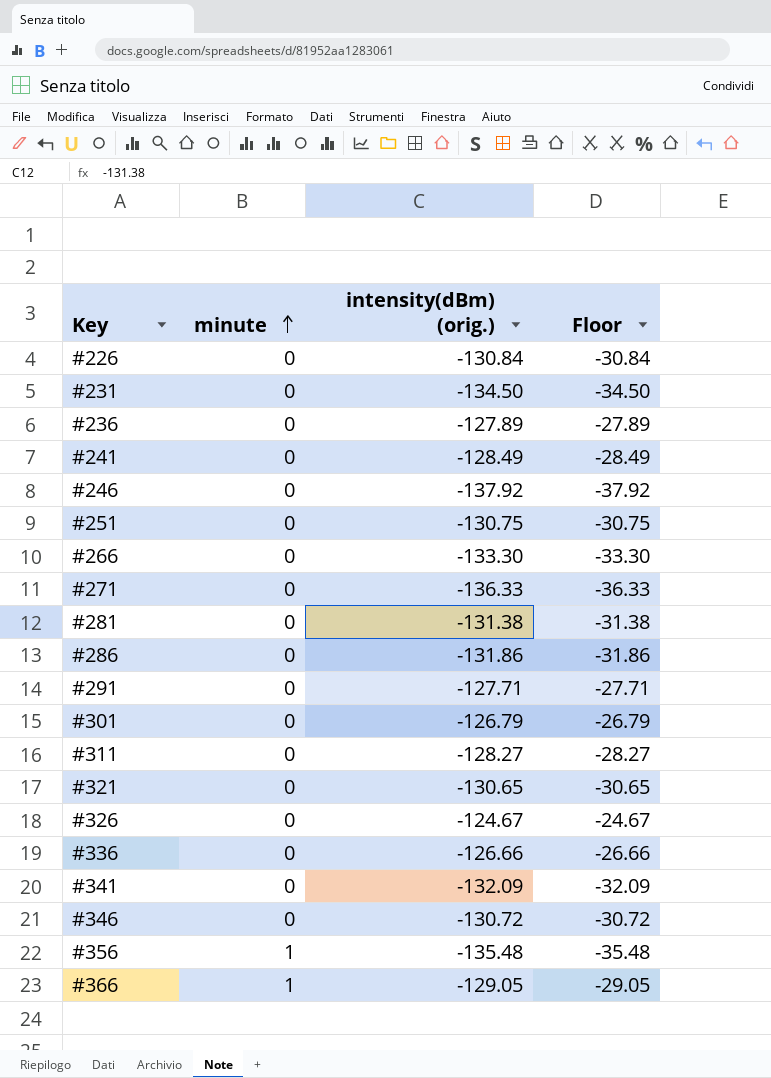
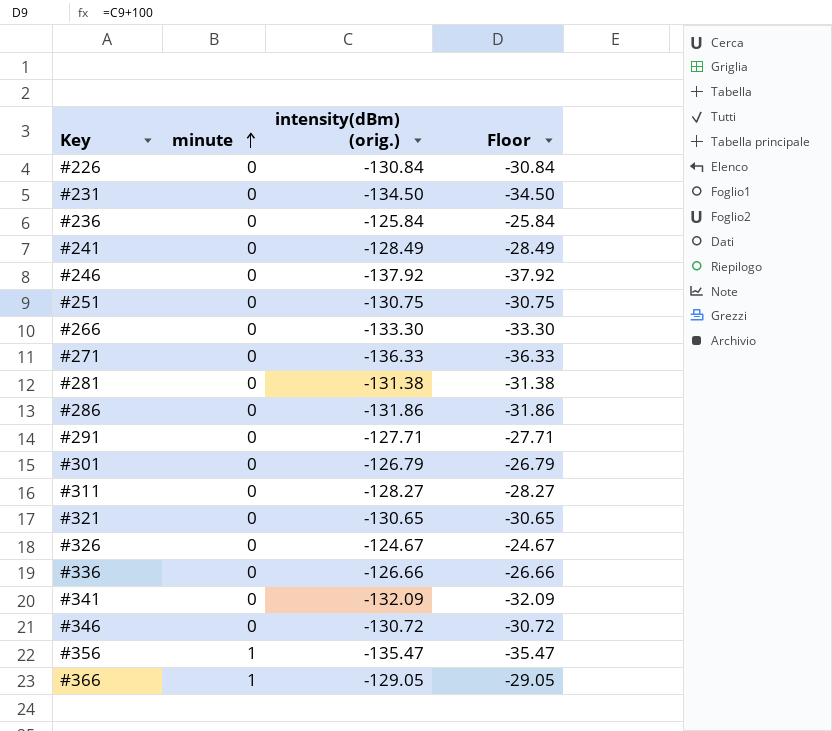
#236 | intensity(dBm) (orig.): -127.89 -> -125.84
#236 | Floor: -27.89 -> -25.84
#356 | intensity(dBm) (orig.): -135.48 -> -135.47
#356 | Floor: -35.48 -> -35.47

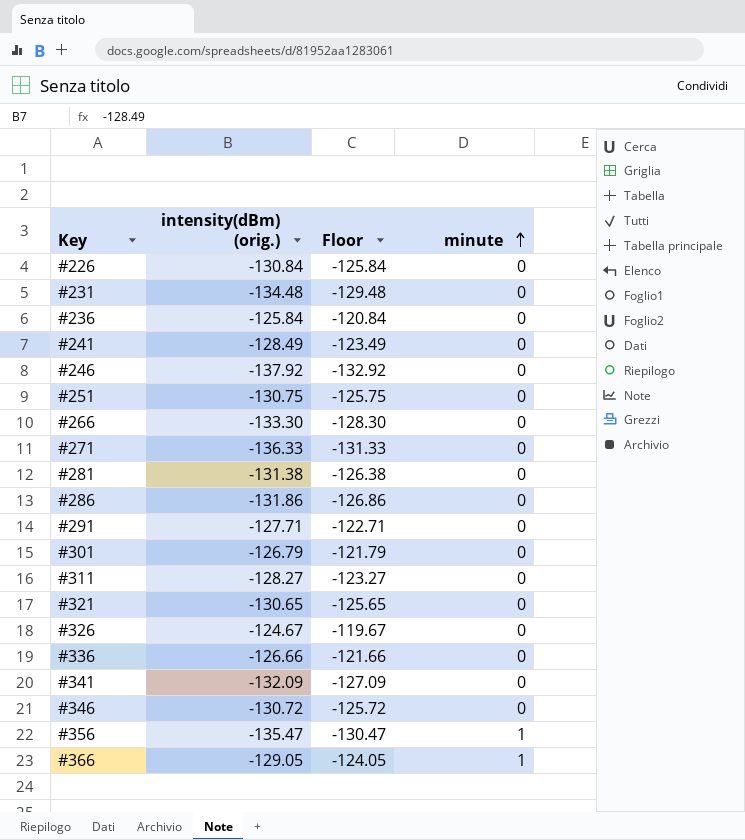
column Floor | formula: [intensity(dBm) (orig.)] + 100 -> [intensity(dBm) (orig.)] + 5
column minute | position: 2 -> 4
#231 | intensity(dBm) (orig.): -134.50 -> -134.48

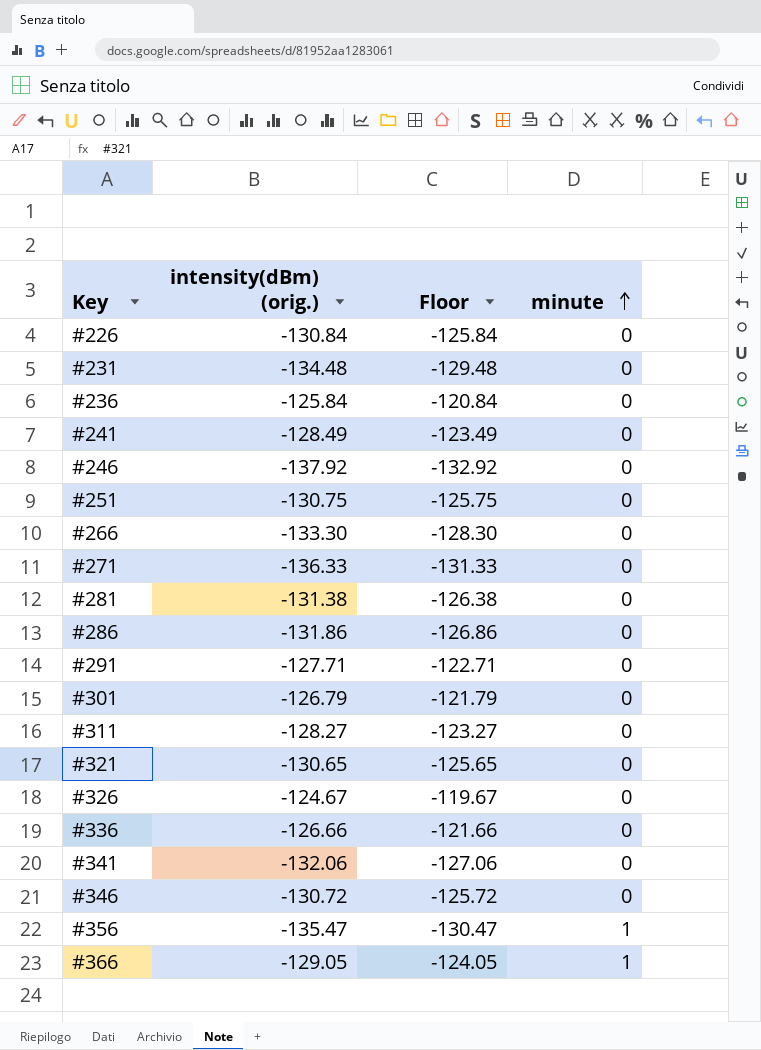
#341 | intensity(dBm) (orig.): -132.09 -> -132.06
#341 | Floor: -127.09 -> -127.06

